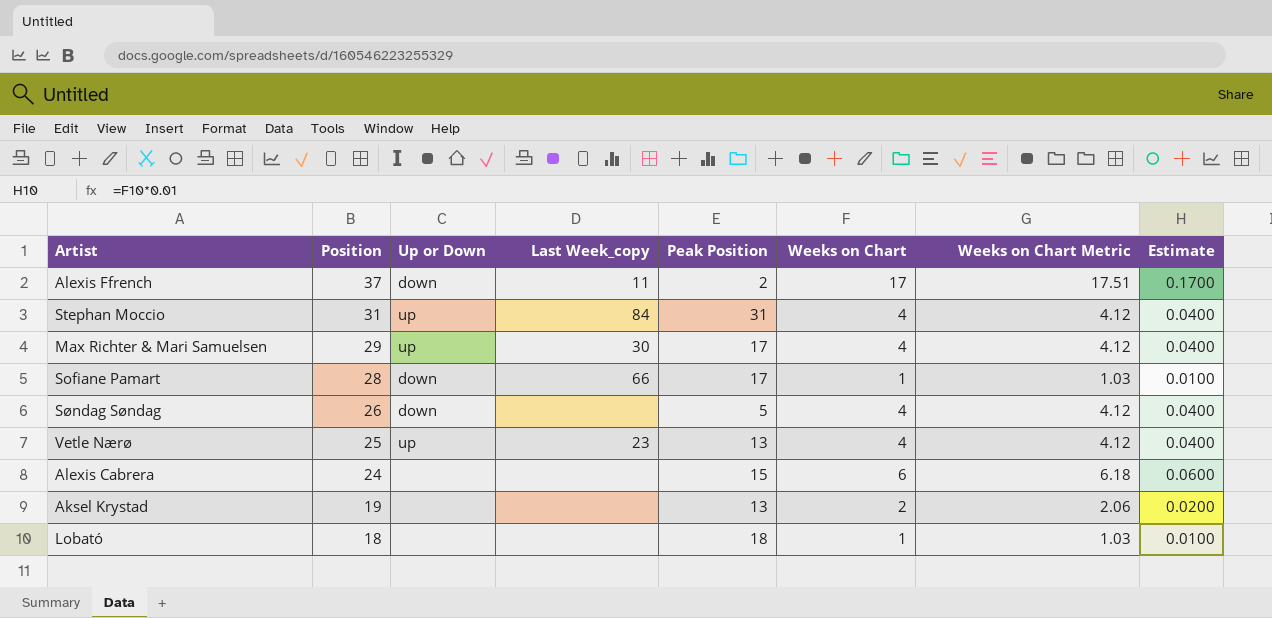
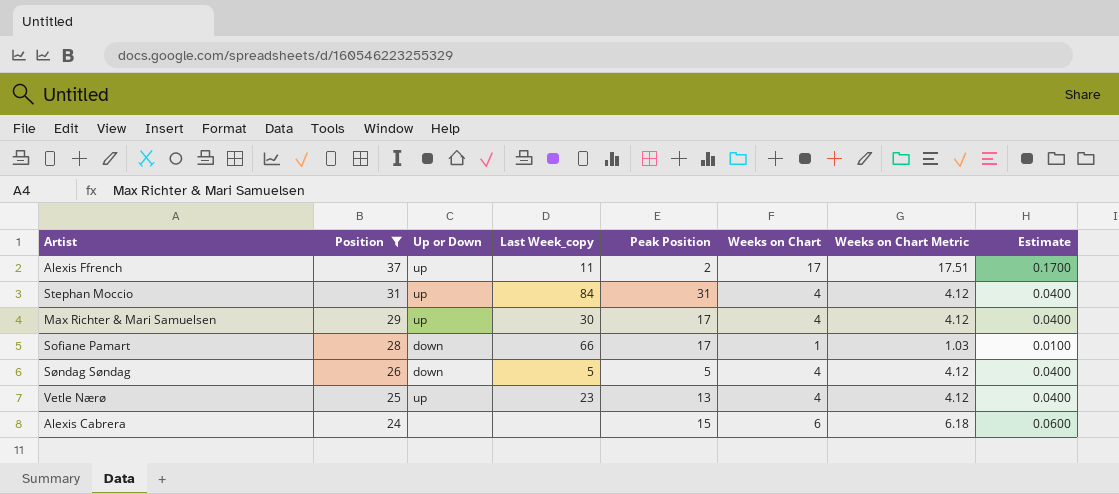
filter: none -> Position >= 24
Alexis Ffrench | Up or Down: down -> up
Søndag Søndag | Last Week_copy: none -> 5

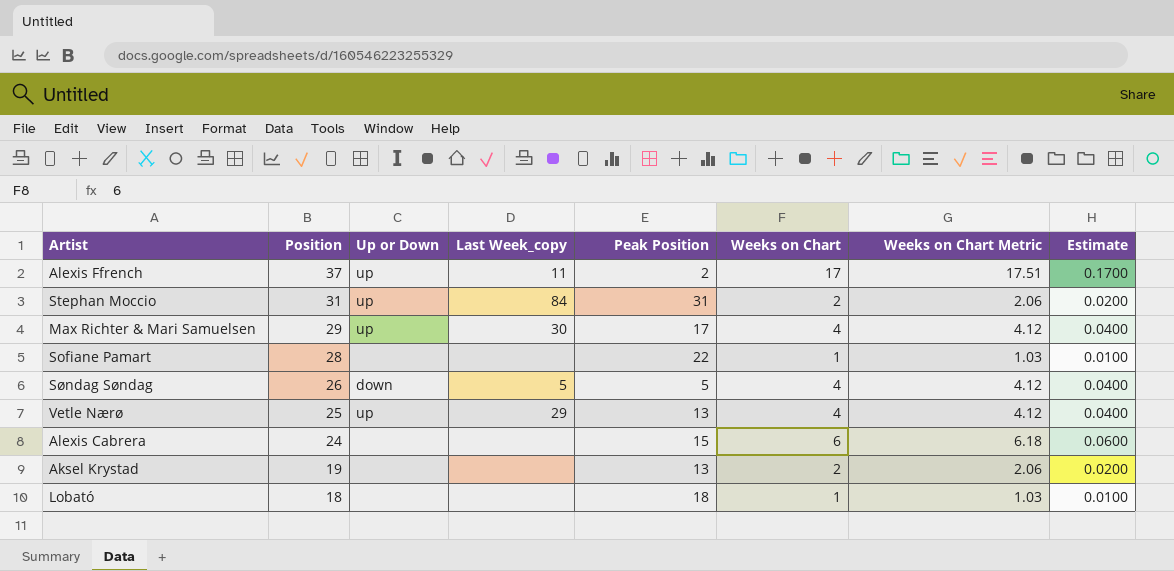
filter: Position >= 24 -> none
Stephan Moccio | Weeks on Chart: 4 -> 2
Stephan Moccio | Weeks on Chart Metric: 4.12 -> 2.06
Stephan Moccio | Estimate: 0.0400 -> 0.0200
Sofiane Pamart | Up or Down: down -> none
Sofiane Pamart | Last Week_copy: 66 -> none
Sofiane Pamart | Peak Position: 17 -> 22
Vetle Nærø | Last Week_copy: 23 -> 29

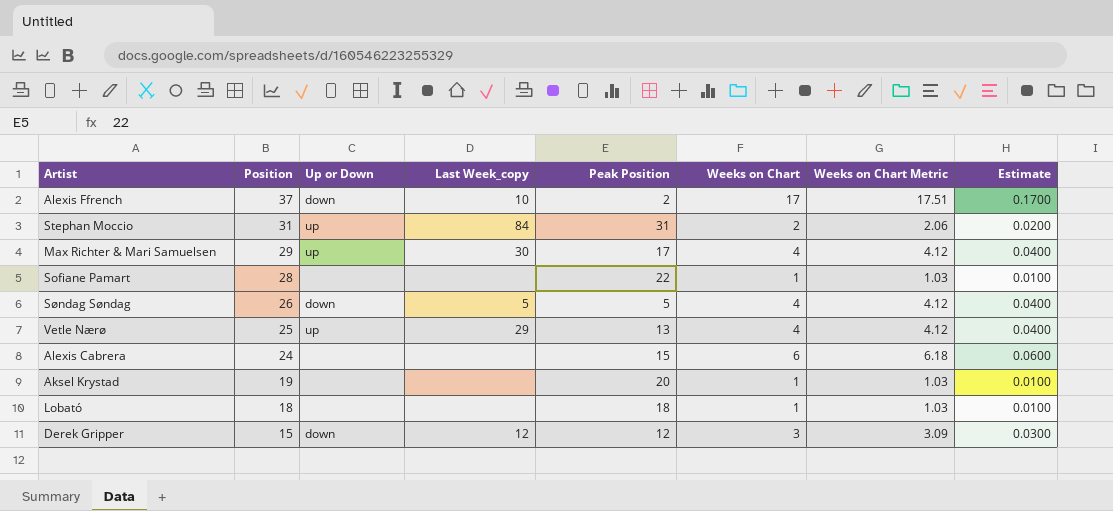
Alexis Ffrench | Up or Down: up -> down
Alexis Ffrench | Last Week_copy: 11 -> 10
Aksel Krystad | Peak Position: 13 -> 20
Aksel Krystad | Weeks on Chart: 2 -> 1
Aksel Krystad | Weeks on Chart Metric: 2.06 -> 1.03
Aksel Krystad | Estimate: 0.0200 -> 0.0100
row Derek Gripper: none -> 15 | down | 12 | 12 | 3 | 3.09 | 0.0300

